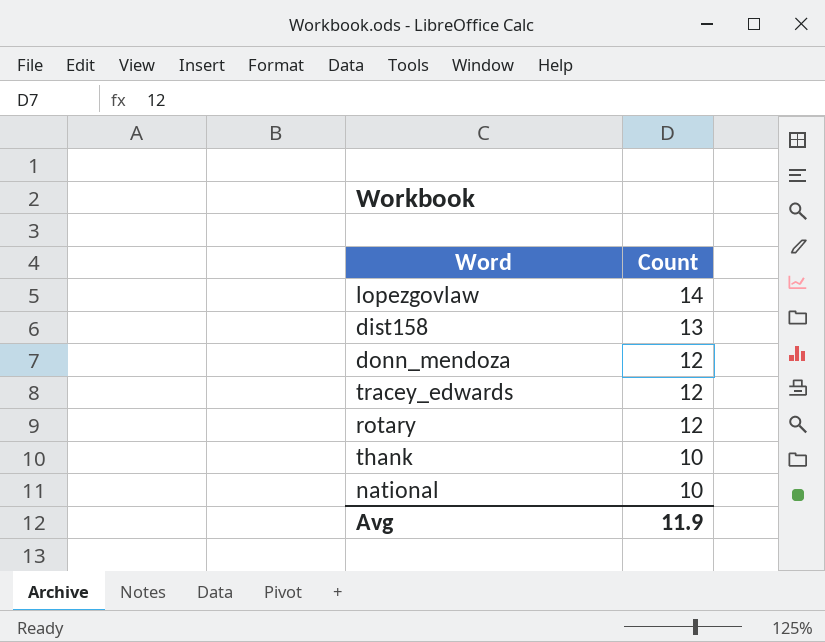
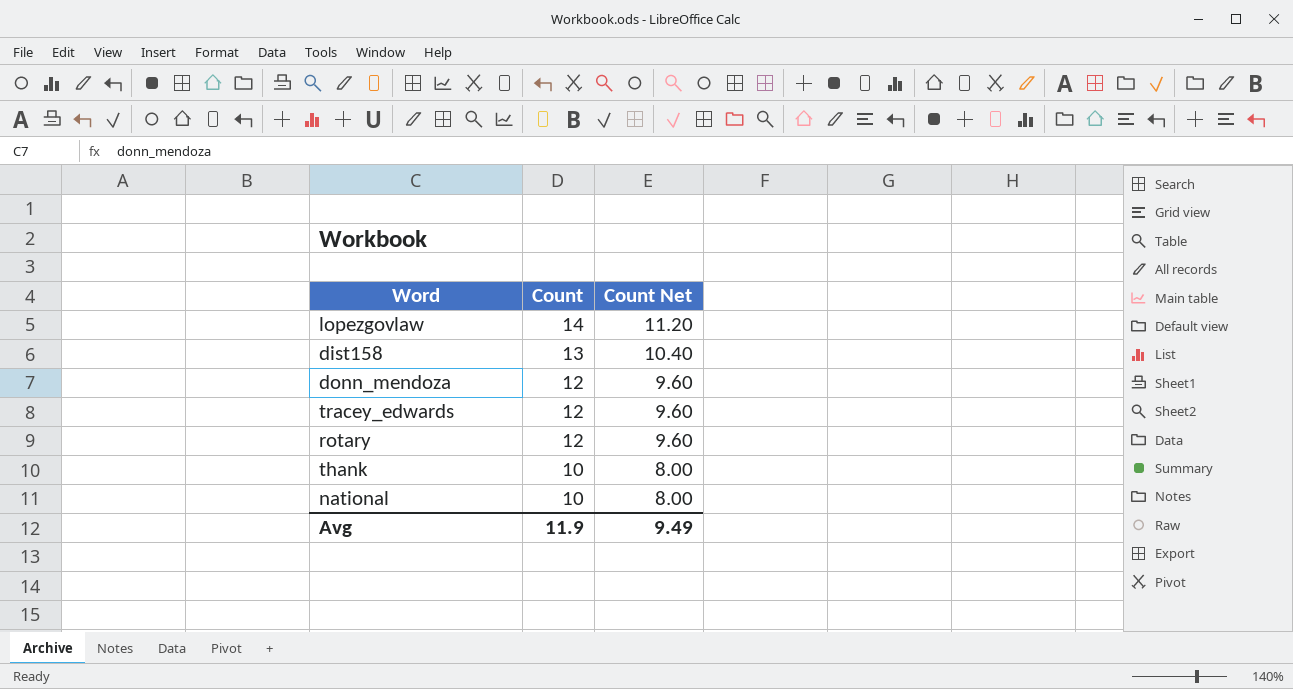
column Count Net | formula: none -> [Count] * 0.8

